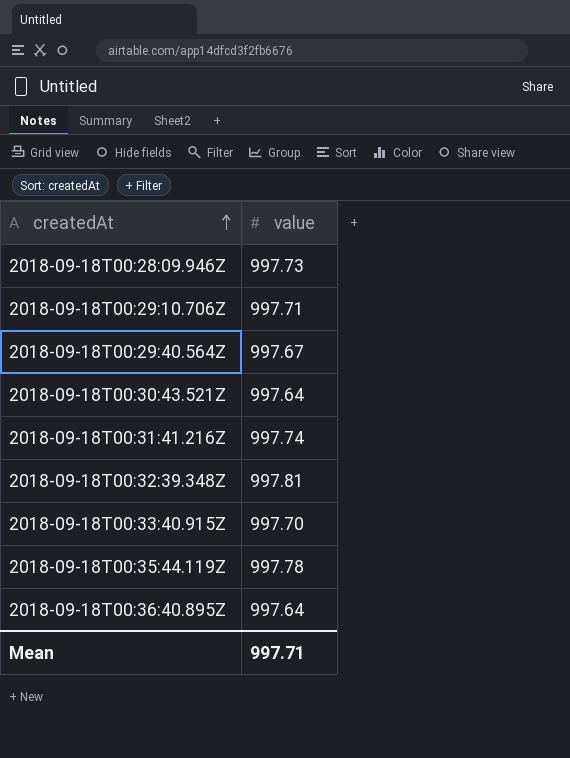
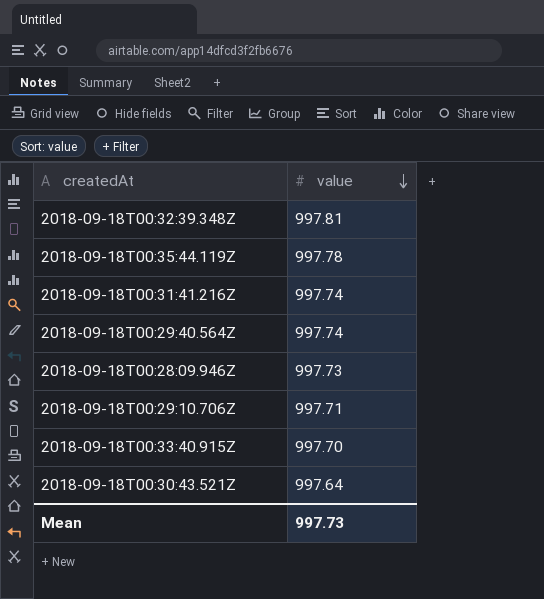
row order: createdAt ascending -> value descending
row 2018-09-18T00:36:40.895Z: 997.64 -> none
2018-09-18T00:29:40.564Z | value: 997.67 -> 997.74
Mean | value: 997.71 -> 997.73

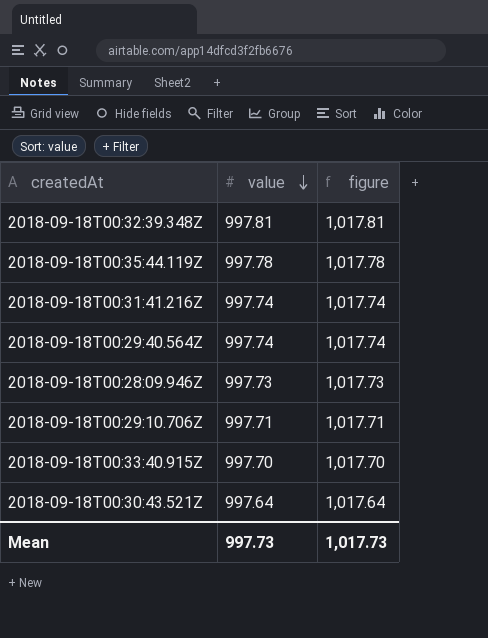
column figure | formula: none -> [value] + 20

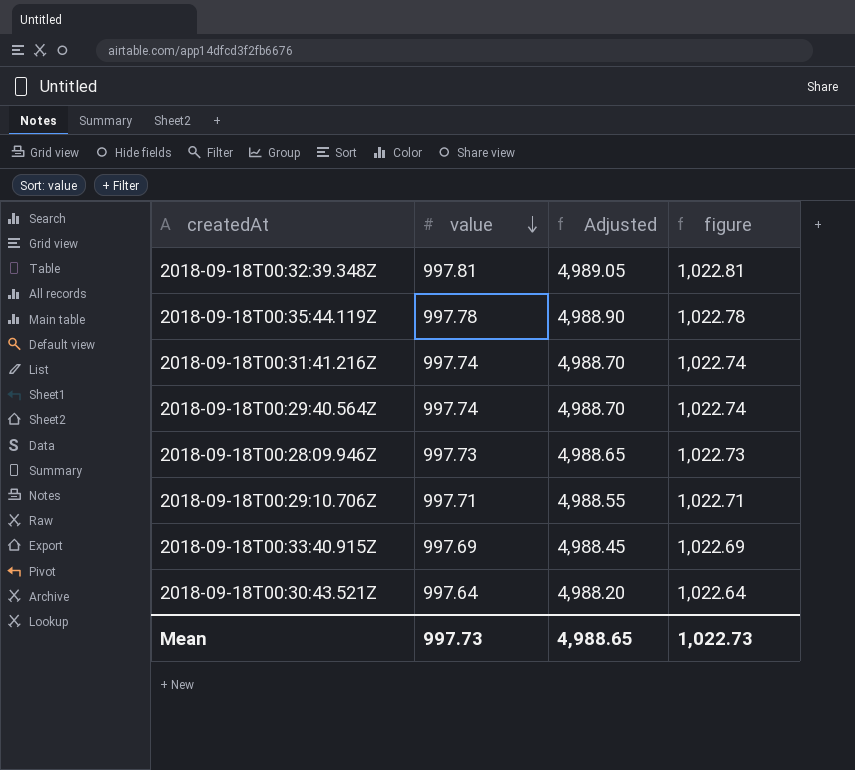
column Adjusted | formula: none -> [value] * 5
column figure | formula: [value] + 20 -> [value] + 25
2018-09-18T00:33:40.915Z | value: 997.70 -> 997.69
Mean | figure: 1,017.73 -> 1,022.73

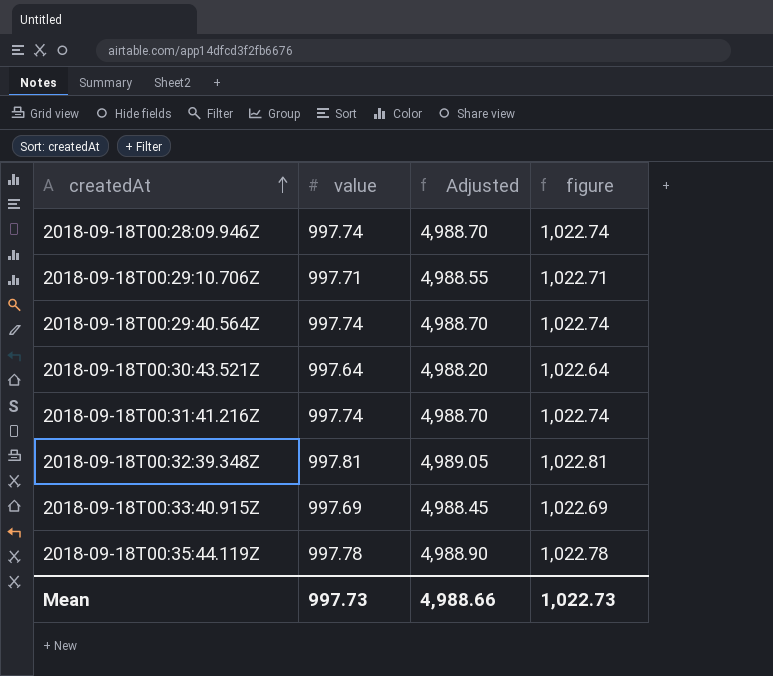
row order: value descending -> createdAt ascending
2018-09-18T00:28:09.946Z | value: 997.73 -> 997.74
2018-09-18T00:28:09.946Z | Adjusted: 4,988.65 -> 4,988.70
2018-09-18T00:28:09.946Z | figure: 1,022.73 -> 1,022.74
Mean | Adjusted: 4,988.65 -> 4,988.66

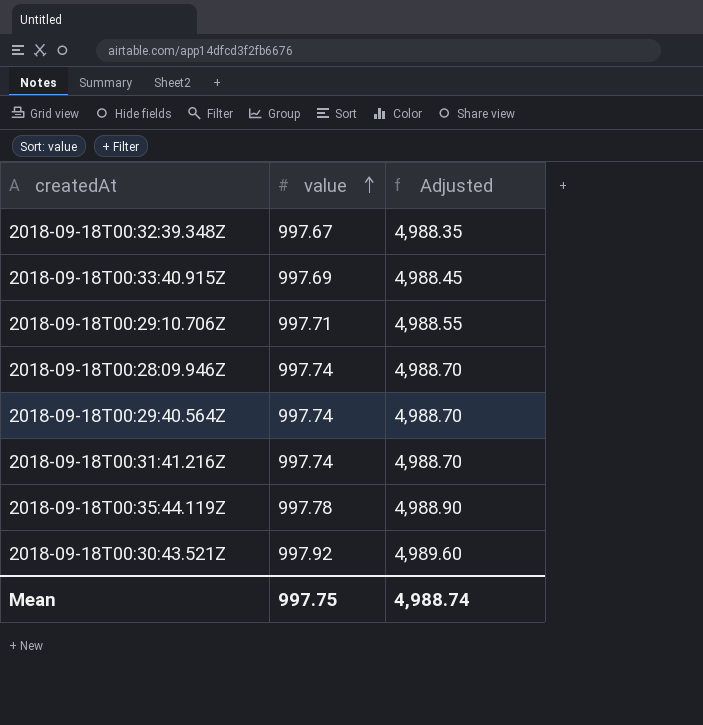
row order: createdAt ascending -> value ascending
column figure | formula: [value] + 25 -> none
2018-09-18T00:32:39.348Z | value: 997.81 -> 997.67
2018-09-18T00:32:39.348Z | Adjusted: 4,989.05 -> 4,988.35
2018-09-18T00:30:43.521Z | value: 997.64 -> 997.92
2018-09-18T00:30:43.521Z | Adjusted: 4,988.20 -> 4,989.60
Mean | value: 997.73 -> 997.75
Mean | Adjusted: 4,988.66 -> 4,988.74

